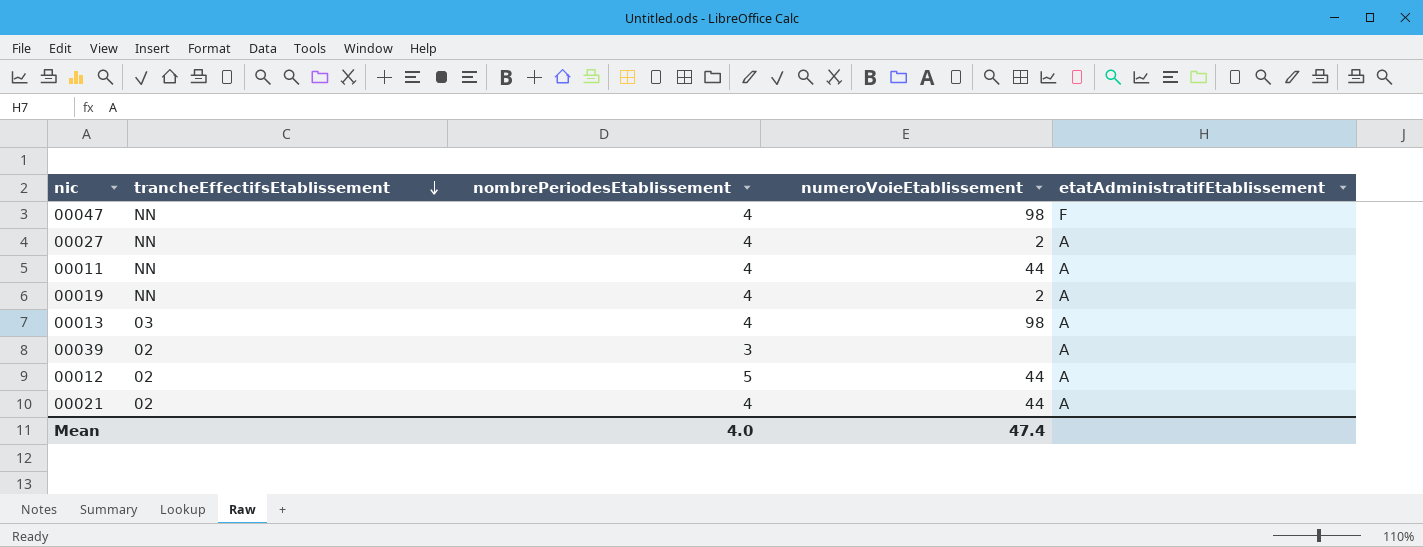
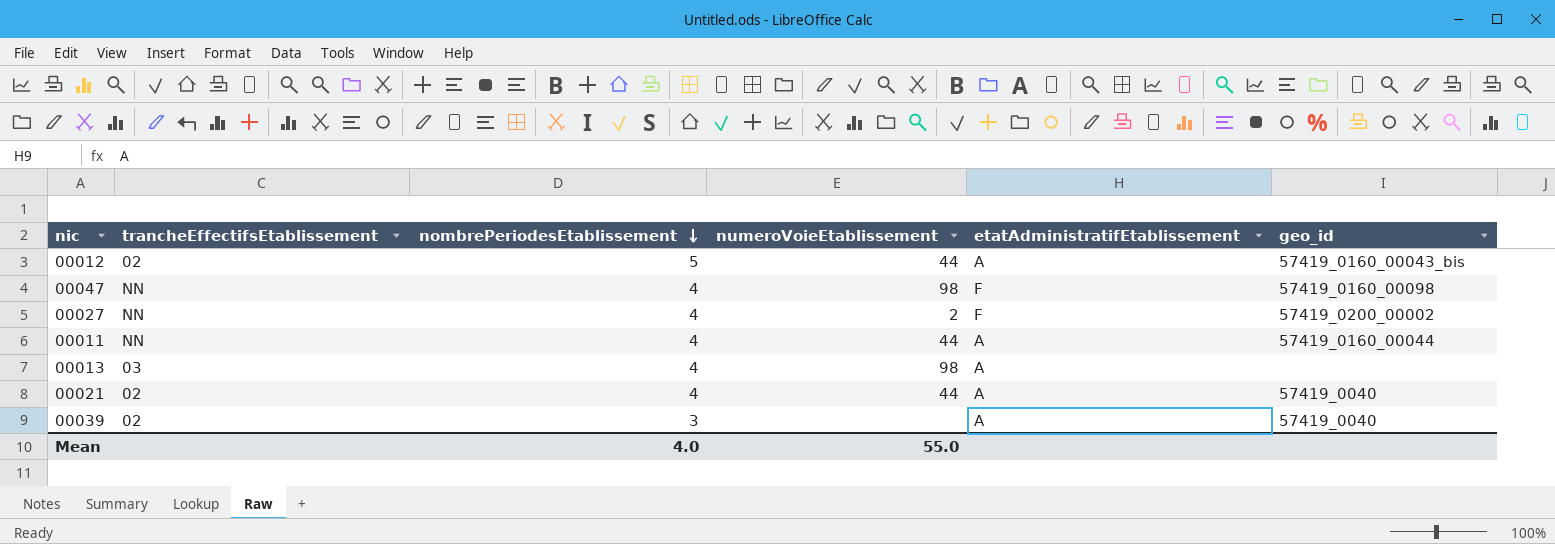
row order: trancheEffectifsEtablissement descending -> nombrePeriodesEtablissement descending
column geo_id | position: none -> 6
row 00019: NN | 4 | 2 | A -> none
00027 | etatAdministratifEtablissement: A -> F
Mean | numeroVoieEtablissement: 47.4 -> 55.0

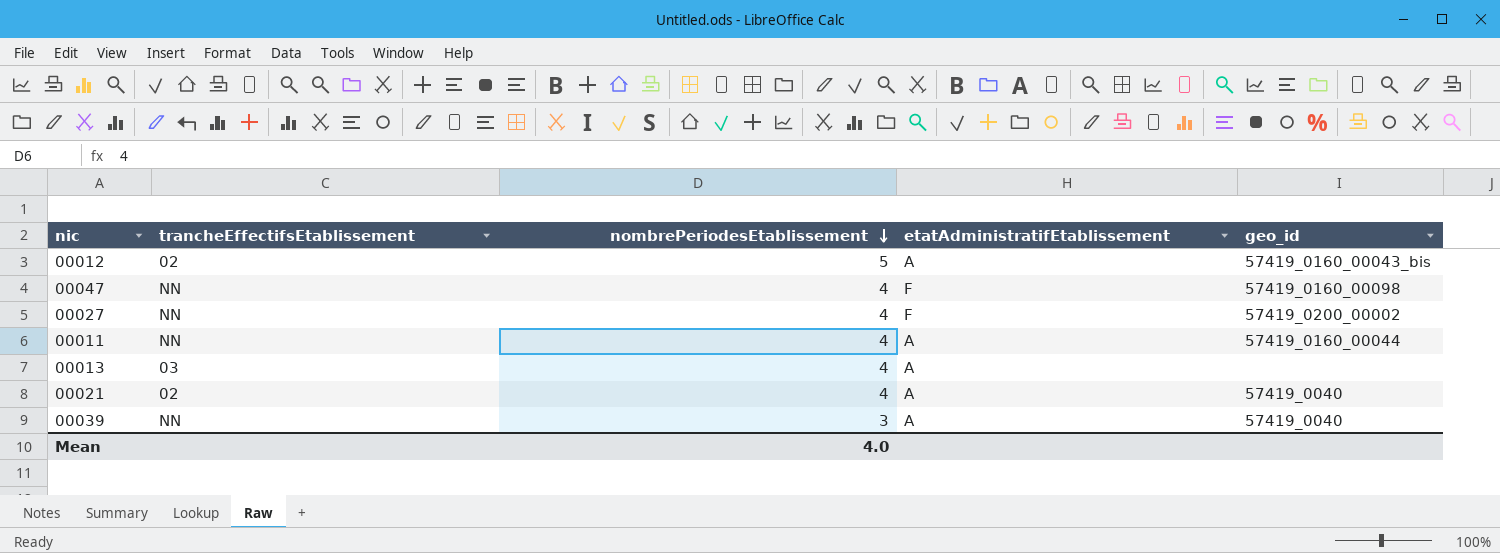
column numeroVoieEtablissement | position: 4 -> none
00039 | trancheEffectifsEtablissement: 02 -> NN

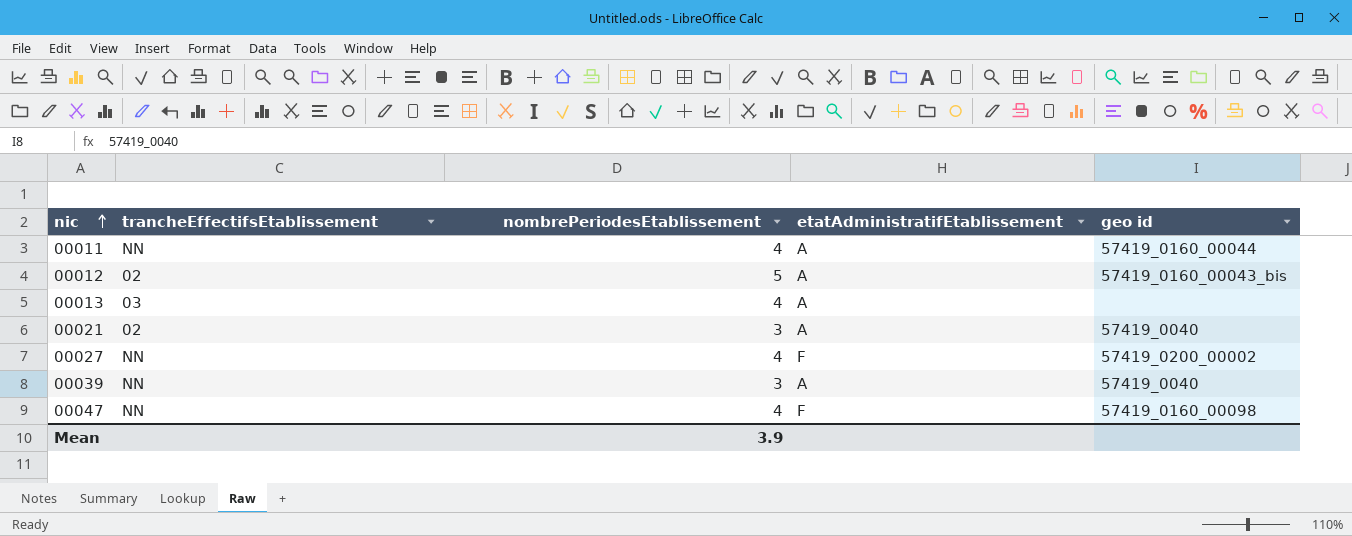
row order: nombrePeriodesEtablissement descending -> nic ascending
column name: geo_id -> geo id
00021 | nombrePeriodesEtablissement: 4 -> 3
Mean | nombrePeriodesEtablissement: 4.0 -> 3.9

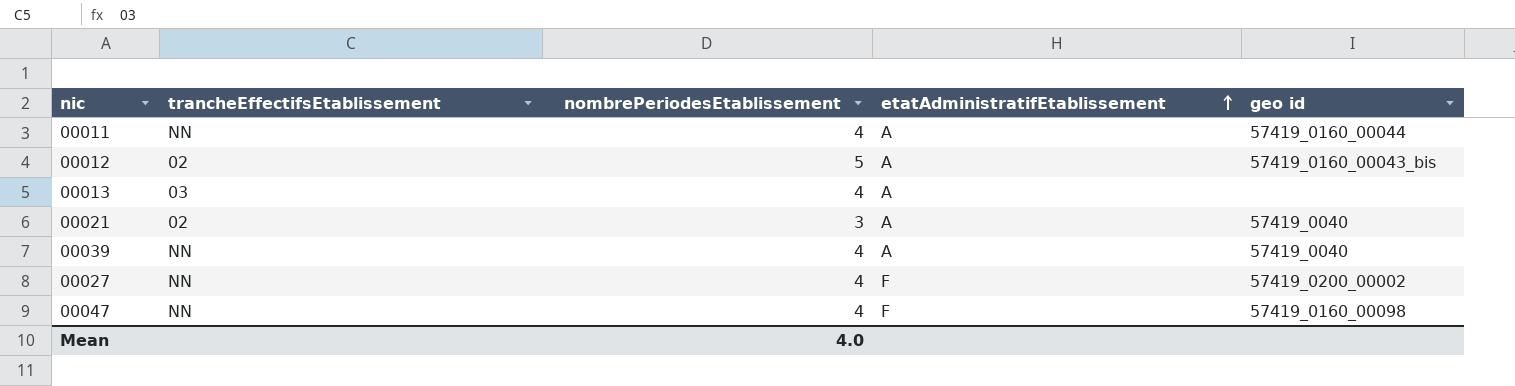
row order: nic ascending -> etatAdministratifEtablissement ascending
00039 | nombrePeriodesEtablissement: 3 -> 4
Mean | nombrePeriodesEtablissement: 3.9 -> 4.0

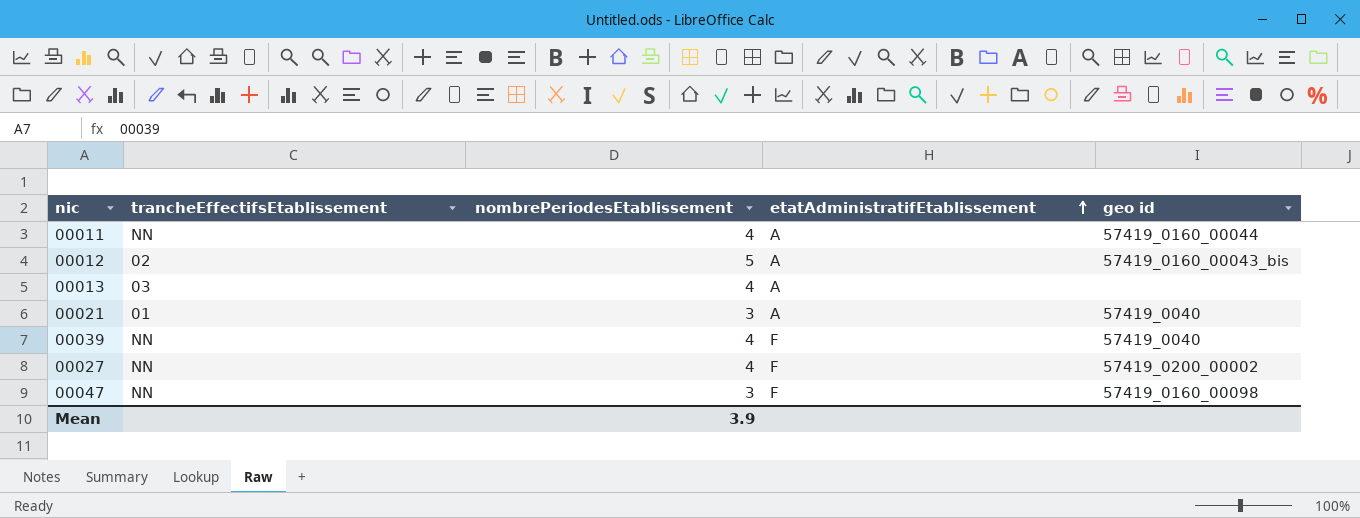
00021 | trancheEffectifsEtablissement: 02 -> 01
00039 | etatAdministratifEtablissement: A -> F
00047 | nombrePeriodesEtablissement: 4 -> 3
Mean | nombrePeriodesEtablissement: 4.0 -> 3.9

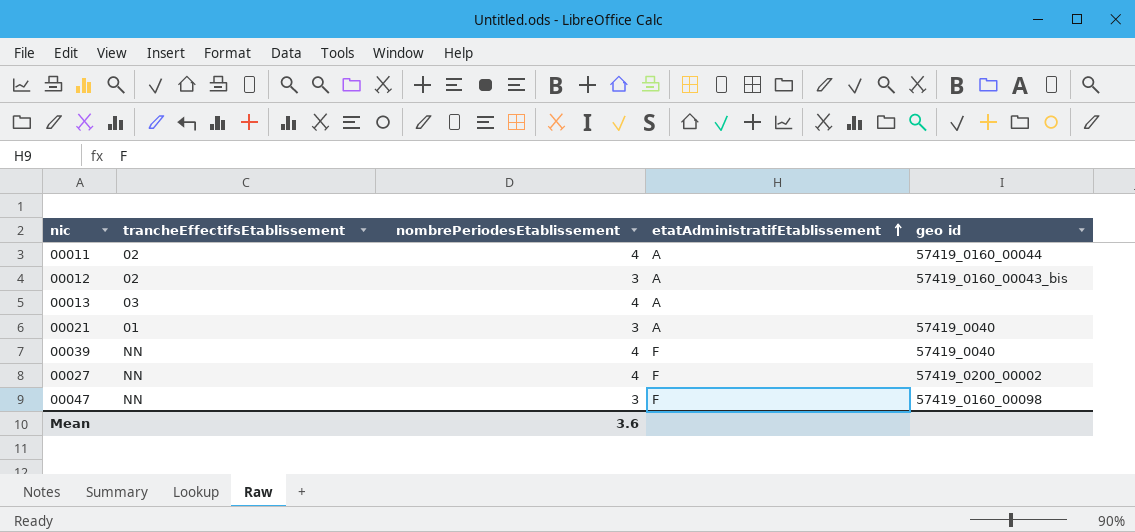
00011 | trancheEffectifsEtablissement: NN -> 02
00012 | nombrePeriodesEtablissement: 5 -> 3
Mean | nombrePeriodesEtablissement: 3.9 -> 3.6

